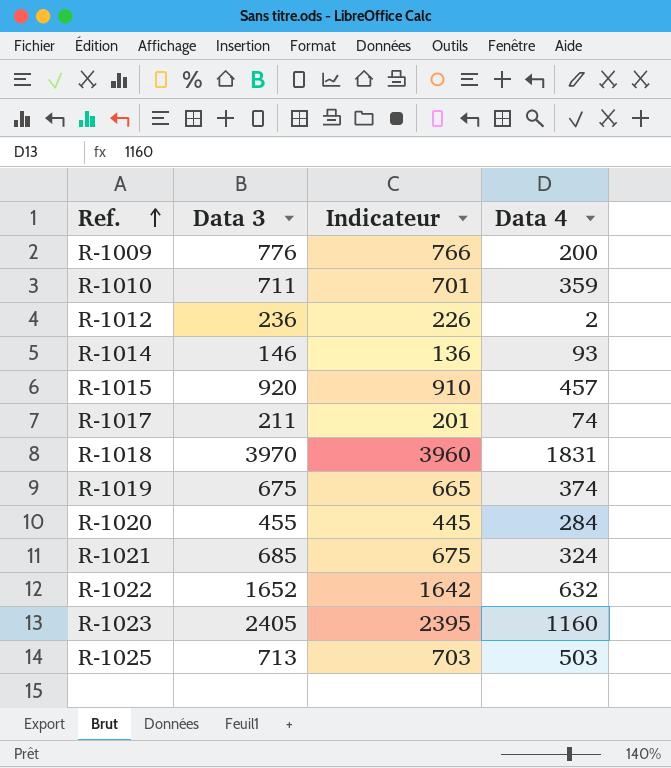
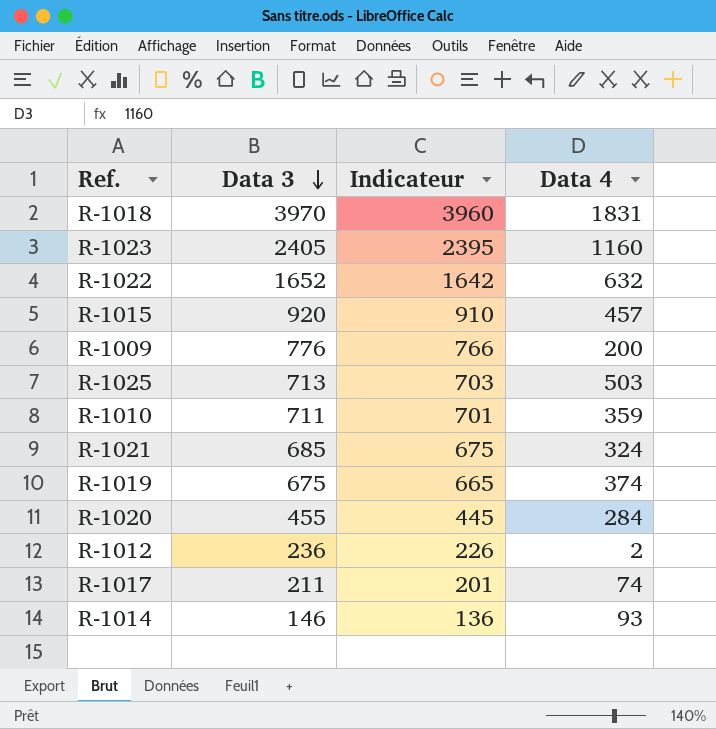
row order: Ref. ascending -> Data 3 descending

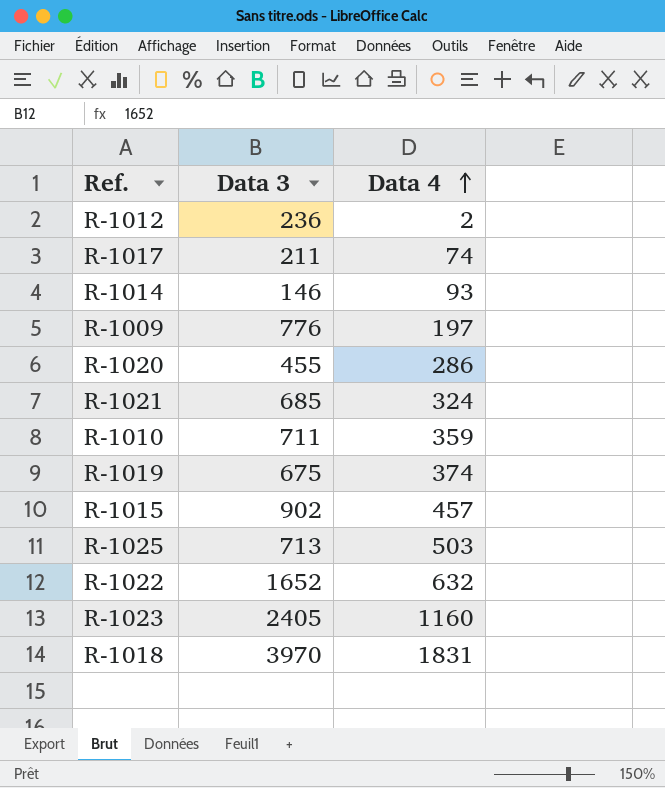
row order: Data 3 descending -> Data 4 ascending
column Indicateur | formula: [Data 3] - 10 -> none
R-1009 | Data 4: 200 -> 197
R-1020 | Data 4: 284 -> 286
R-1015 | Data 3: 920 -> 902

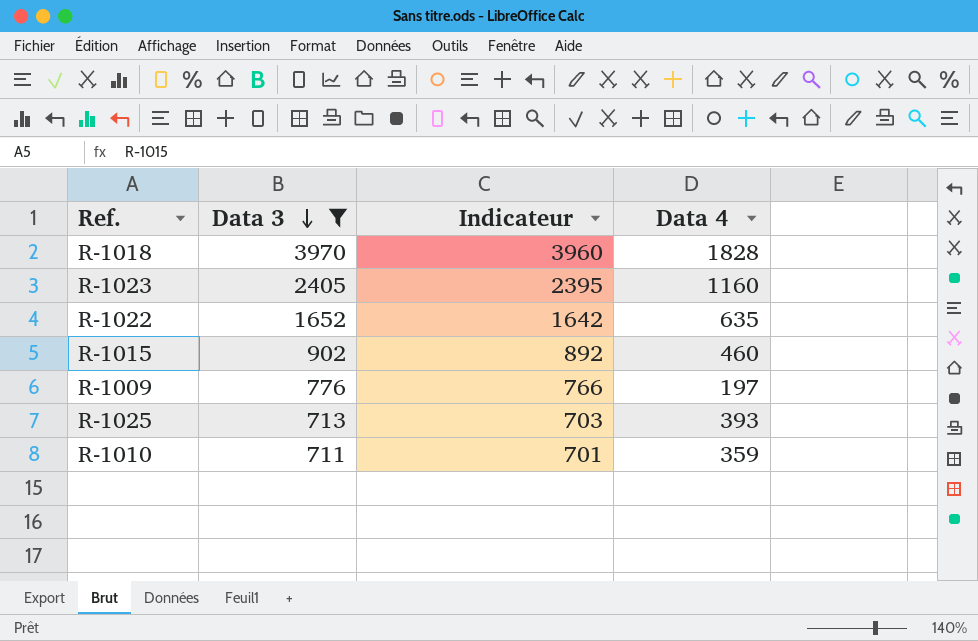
filter: none -> Data 3 >= 711
row order: Data 4 ascending -> Data 3 descending
column Indicateur | formula: none -> [Data 3] - 10
R-1018 | Data 4: 1831 -> 1828
R-1022 | Data 4: 632 -> 635
R-1015 | Data 4: 457 -> 460
R-1025 | Data 4: 503 -> 393

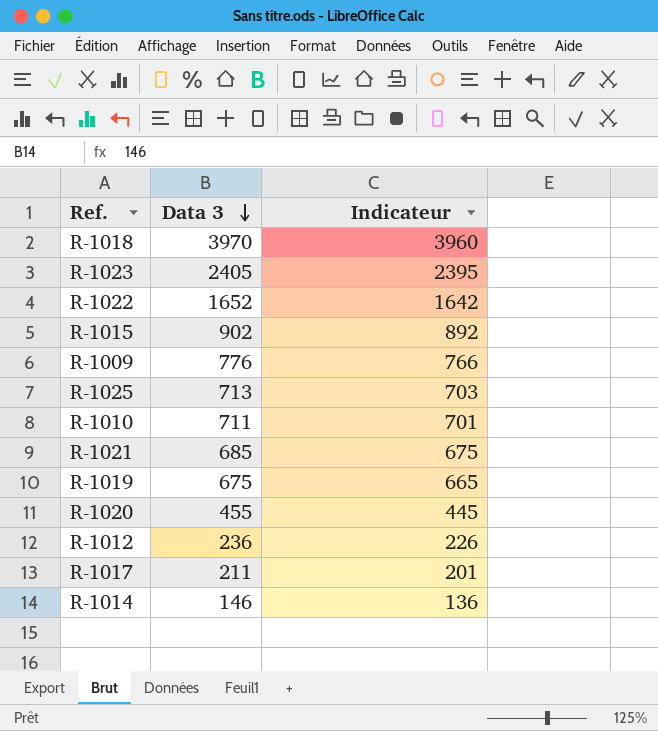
filter: Data 3 >= 711 -> none
column Data 4 | position: 4 -> none

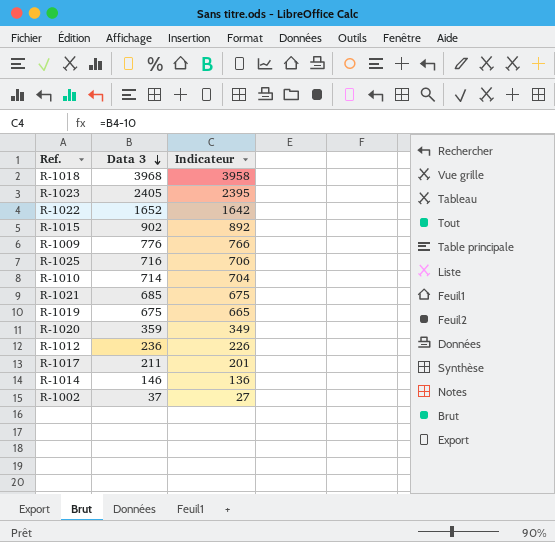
R-1018 | Data 3: 3970 -> 3968
R-1018 | Indicateur: 3960 -> 3958
R-1025 | Data 3: 713 -> 716
R-1025 | Indicateur: 703 -> 706
R-1010 | Data 3: 711 -> 714
R-1010 | Indicateur: 701 -> 704
R-1020 | Data 3: 455 -> 359
R-1020 | Indicateur: 445 -> 349
row R-1002: none -> 37 | 27

